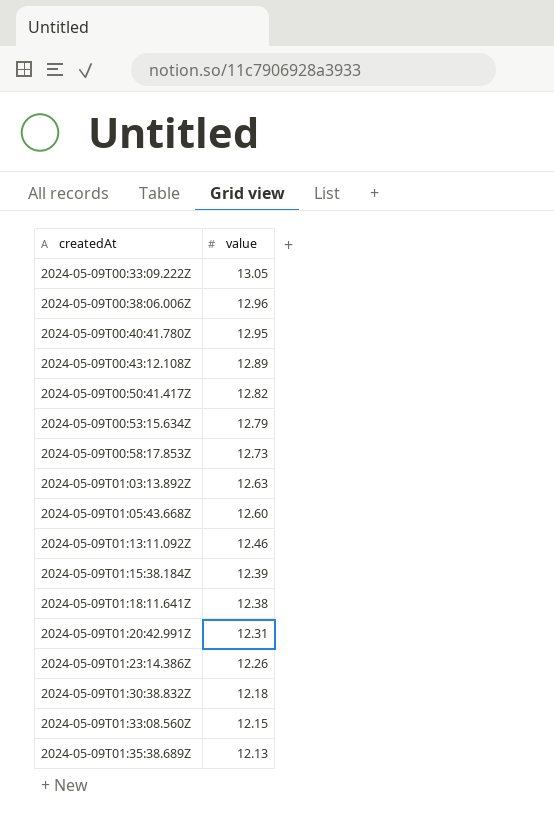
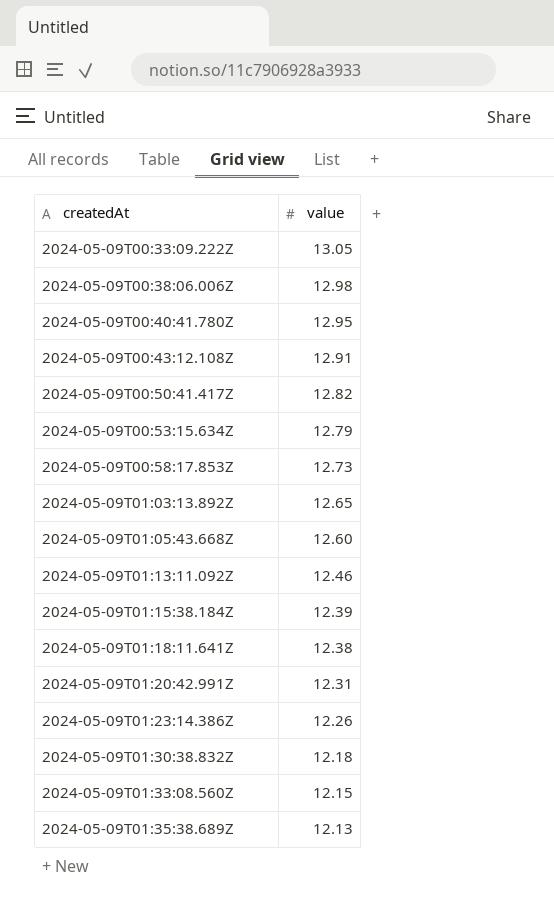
2024-05-09T00:38:06.006Z | value: 12.96 -> 12.98
2024-05-09T00:43:12.108Z | value: 12.89 -> 12.91
2024-05-09T01:03:13.892Z | value: 12.63 -> 12.65

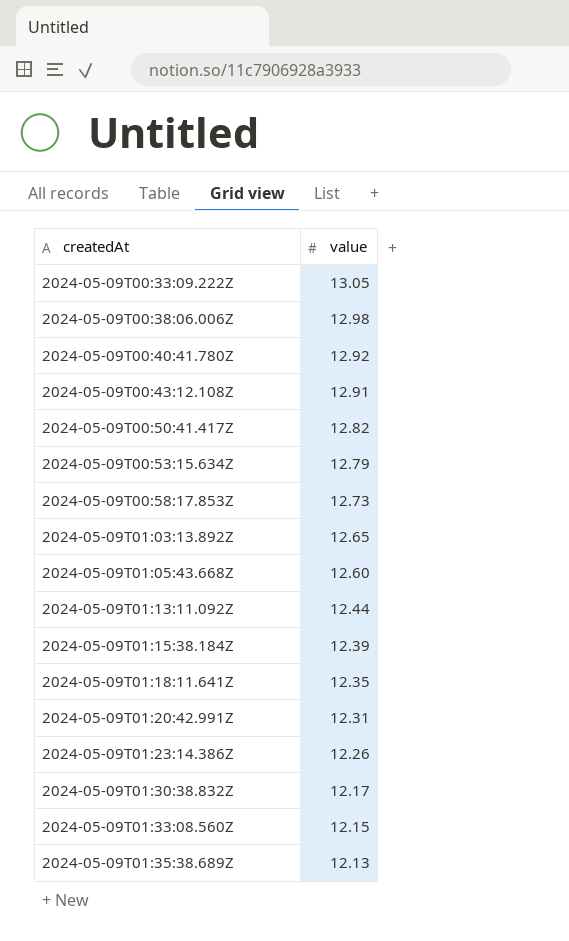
2024-05-09T00:40:41.780Z | value: 12.95 -> 12.92
2024-05-09T01:13:11.092Z | value: 12.46 -> 12.44
2024-05-09T01:18:11.641Z | value: 12.38 -> 12.35
2024-05-09T01:30:38.832Z | value: 12.18 -> 12.17

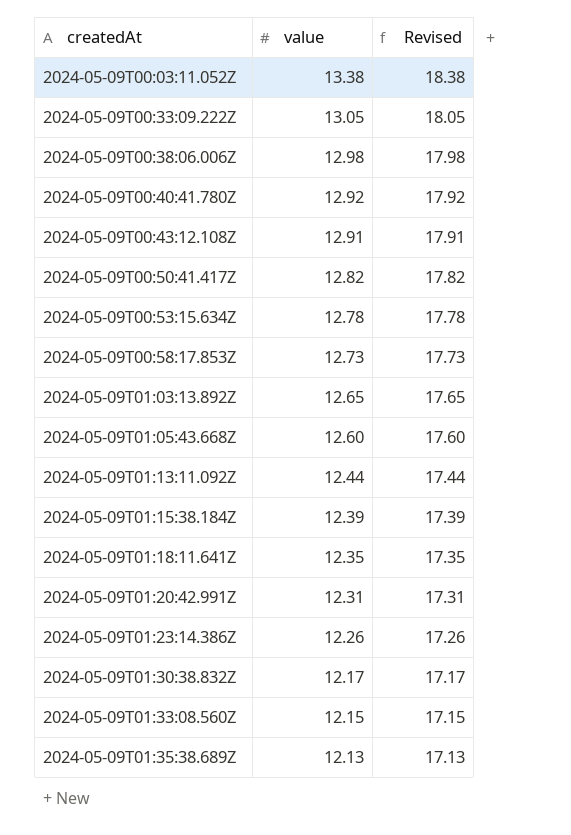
column Revised | formula: none -> [value] + 5
row 2024-05-09T00:03:11.052Z: none -> 13.38 | 18.38
2024-05-09T00:53:15.634Z | value: 12.79 -> 12.78

